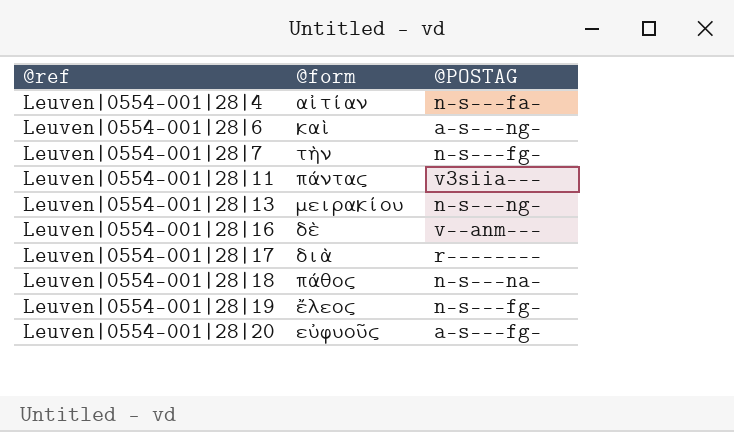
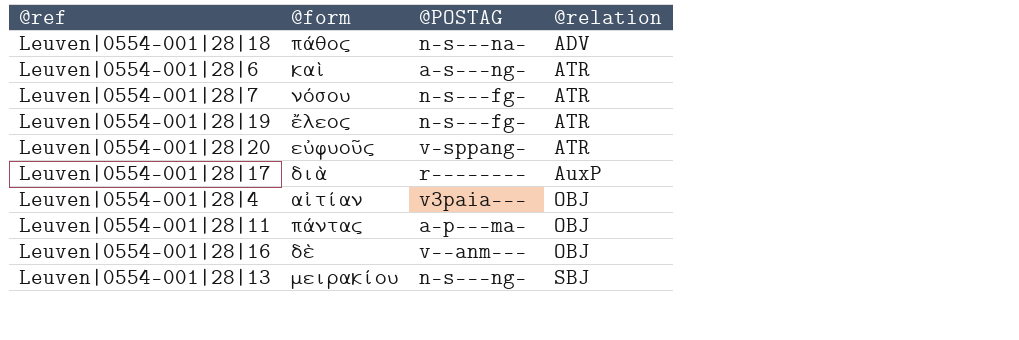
row order: @ref ascending -> @relation ascending
column @relation | position: none -> 4
Leuven|0554-001|28|7 | @form: τὴν -> νόσου
Leuven|0554-001|28|20 | @POSTAG: a-s---fg- -> v-sppang-
Leuven|0554-001|28|4 | @POSTAG: n-s---fa- -> v3paia---
Leuven|0554-001|28|11 | @POSTAG: v3siia--- -> a-p---ma-

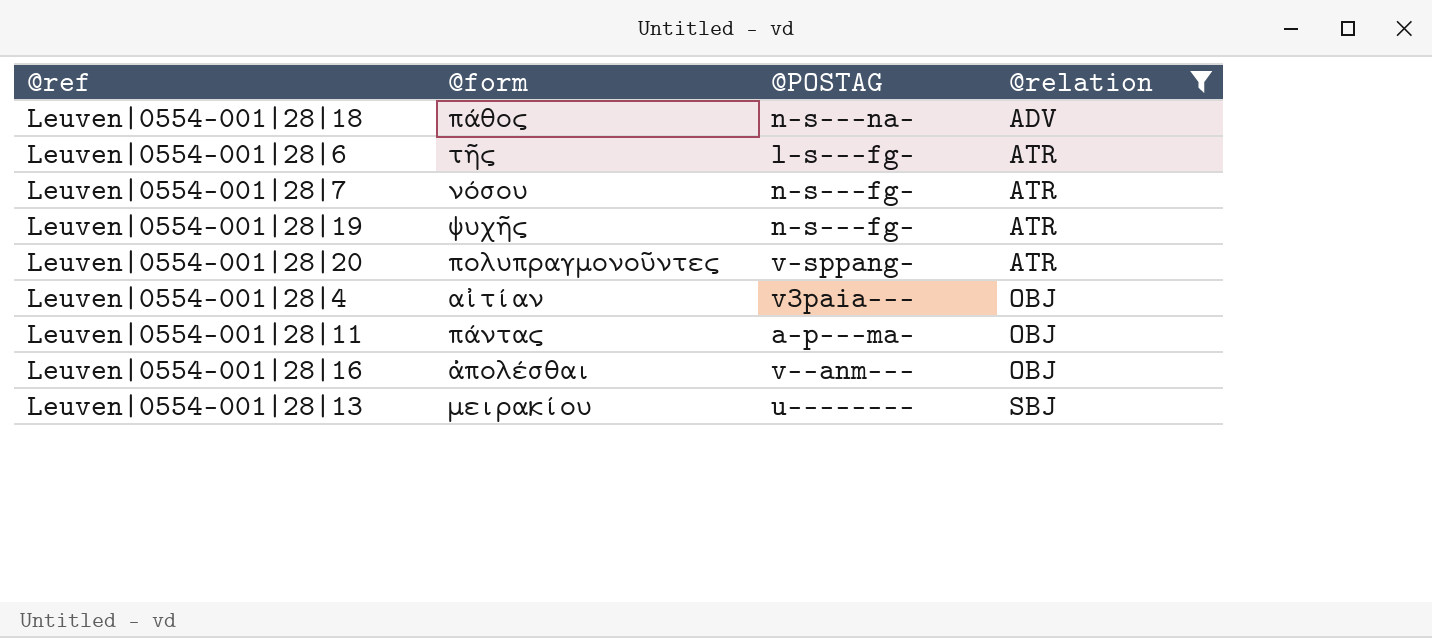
filter: none -> @relation != AuxP
Leuven|0554-001|28|6 | @form: καὶ -> τῆς
Leuven|0554-001|28|6 | @POSTAG: a-s---ng- -> l-s---fg-
Leuven|0554-001|28|19 | @form: ἔλεος -> ψυχῆς
Leuven|0554-001|28|20 | @form: εὐφυοῦς -> πολυπραγμονοῦντες
Leuven|0554-001|28|16 | @form: δὲ -> ἀπολέσθαι
Leuven|0554-001|28|13 | @POSTAG: n-s---ng- -> u--------

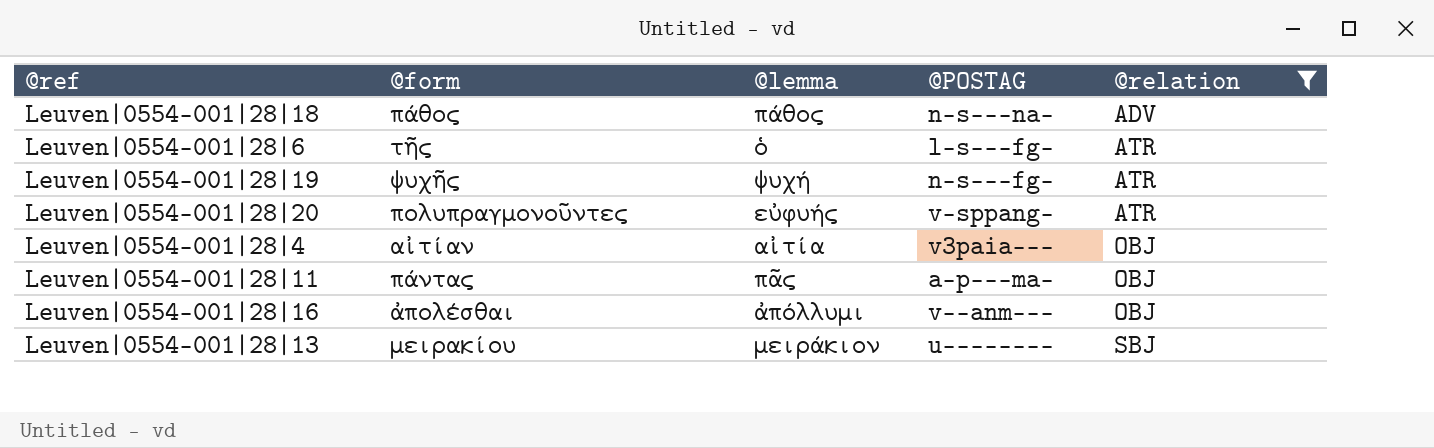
column @lemma | position: none -> 3
row Leuven|0554-001|28|7: νόσου | n-s---fg- | ATR -> none

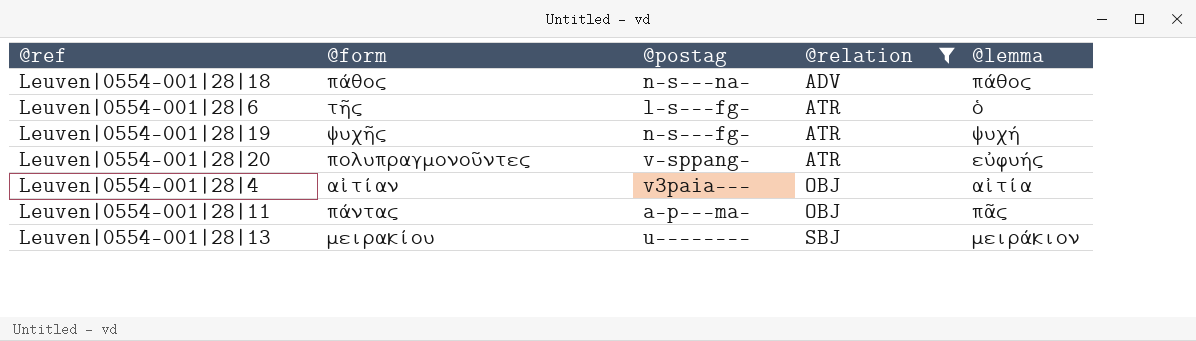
column name: @POSTAG -> @postag
column @lemma | position: 3 -> 5
row Leuven|0554-001|28|16: ἀπολέσθαι | ἀπόλλυμι | v--anm--- | OBJ -> none

